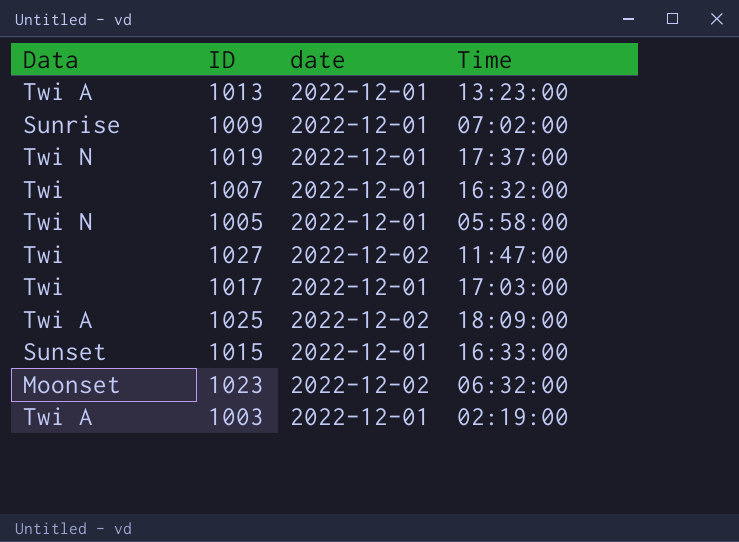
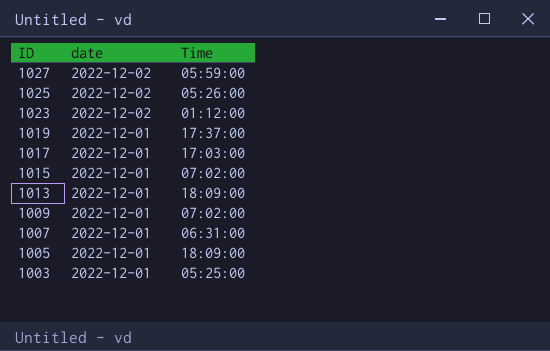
row order: none -> ID descending
column Data | position: 1 -> none
1027 | Time: 11:47:00 -> 05:59:00
1025 | Time: 18:09:00 -> 05:26:00
1023 | Time: 06:32:00 -> 01:12:00
1015 | Time: 16:33:00 -> 07:02:00
1013 | Time: 13:23:00 -> 18:09:00
1007 | Time: 16:32:00 -> 06:31:00
1005 | Time: 05:58:00 -> 18:09:00
1003 | Time: 02:19:00 -> 05:25:00

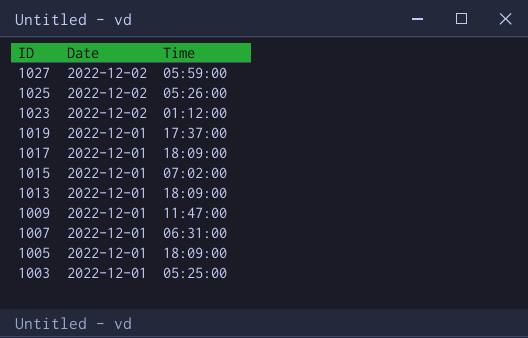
column name: date -> Date
1017 | Time: 17:03:00 -> 18:09:00
1009 | Time: 07:02:00 -> 11:47:00

